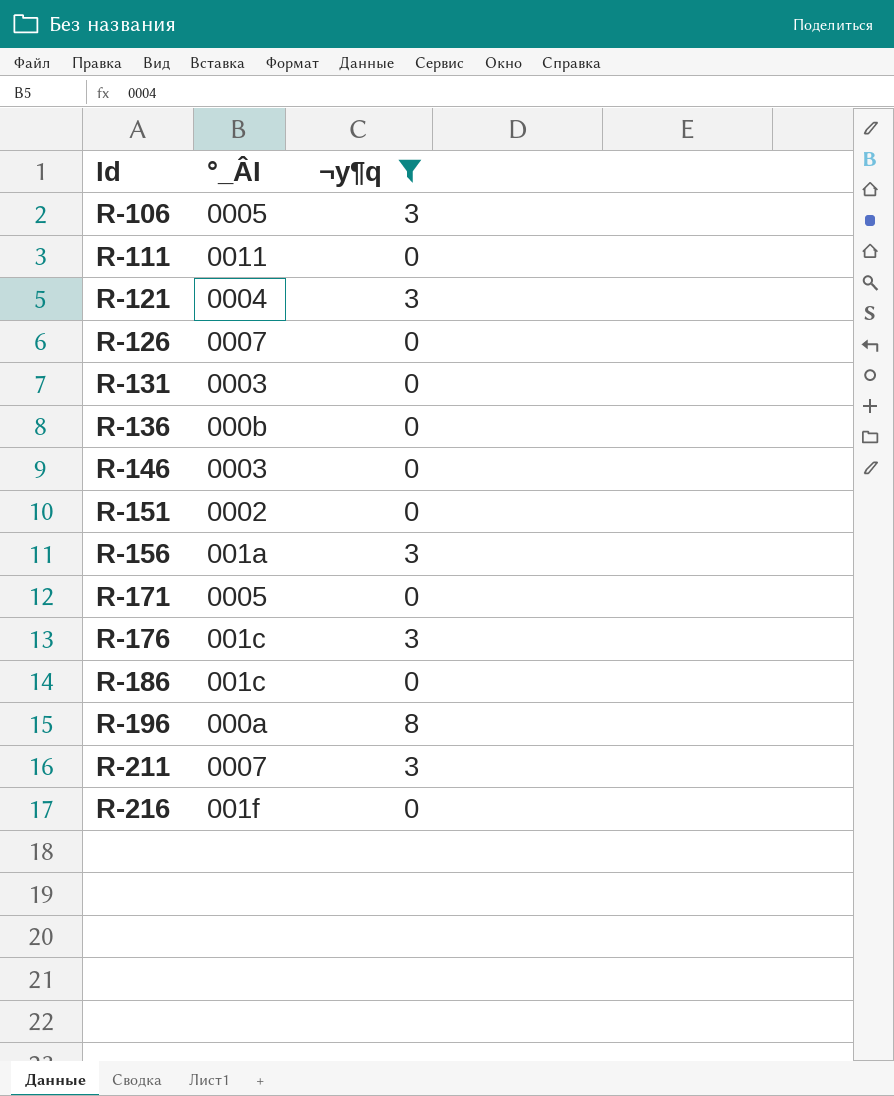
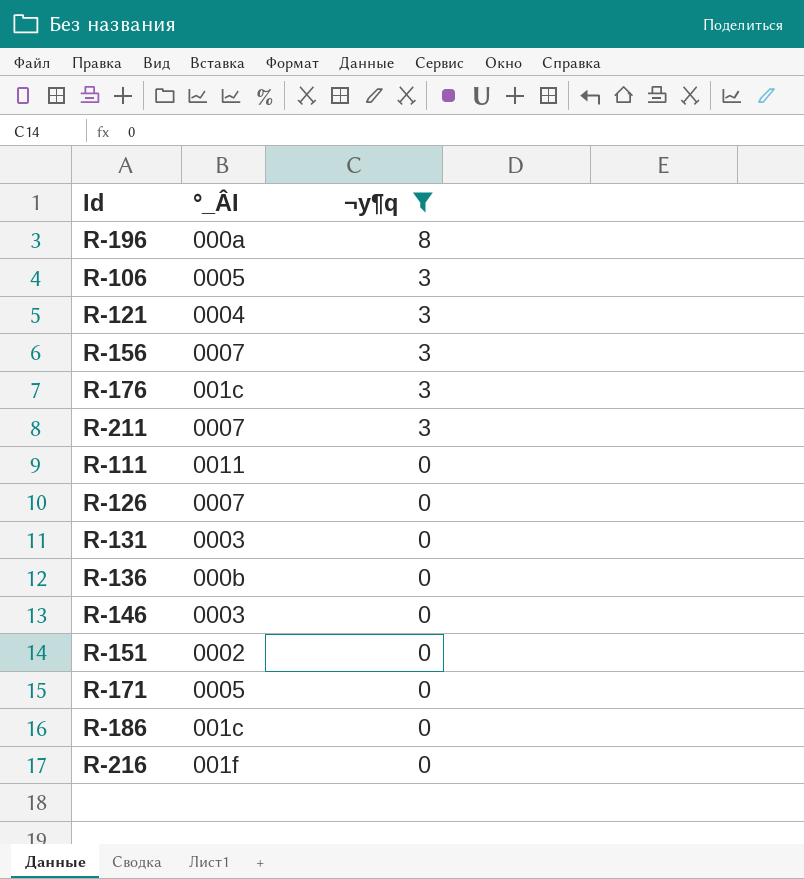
row order: Id ascending -> ¬y¶q descending
R-156 | °_ÂI: 001a -> 0007

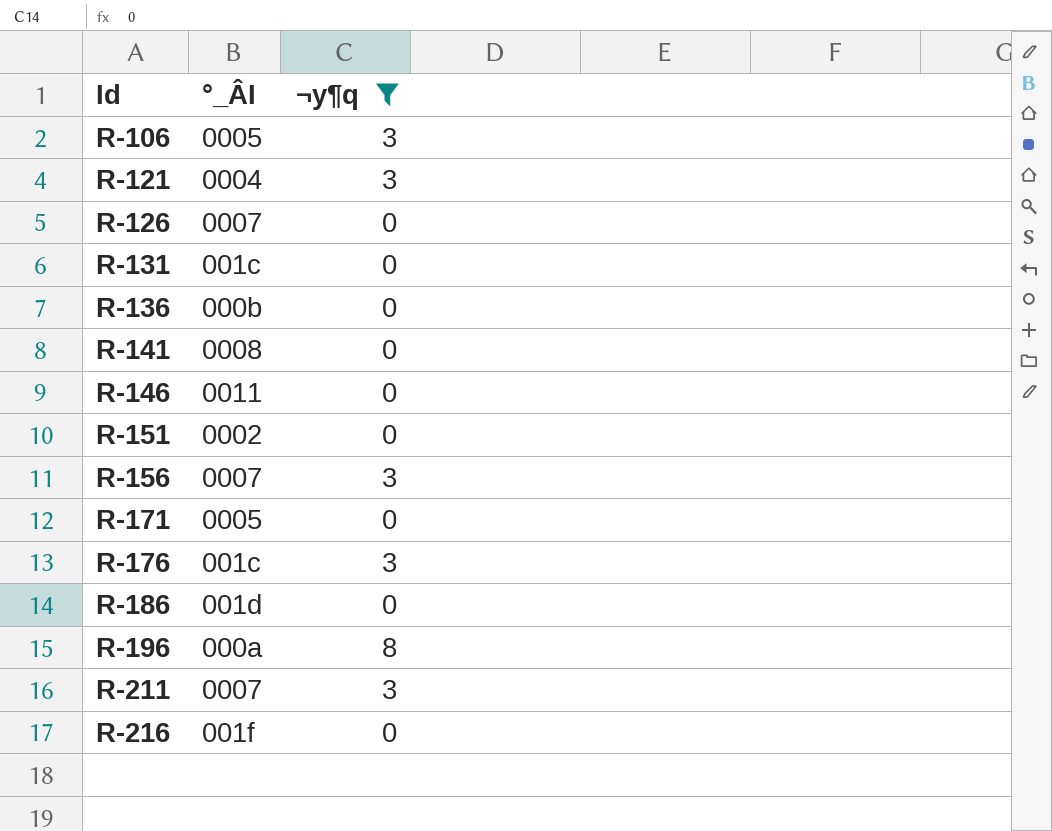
row order: ¬y¶q descending -> Id ascending
row R-111: 0011 | 0 -> none
R-131 | °_ÂI: 0003 -> 001c
row R-141: none -> 0008 | 0
R-146 | °_ÂI: 0003 -> 0011
R-186 | °_ÂI: 001c -> 001d

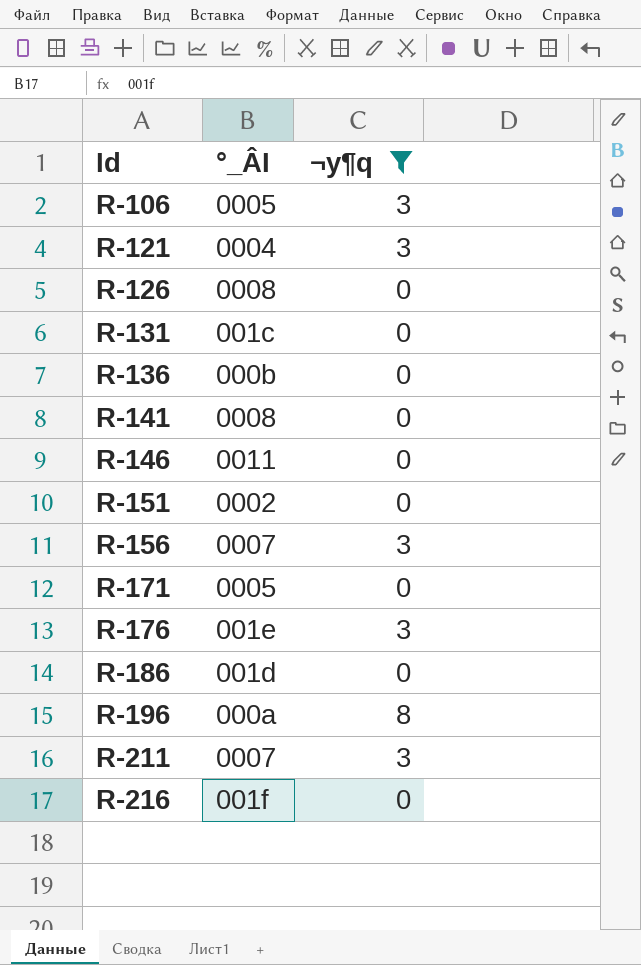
R-126 | °_ÂI: 0007 -> 0008
R-176 | °_ÂI: 001c -> 001e

